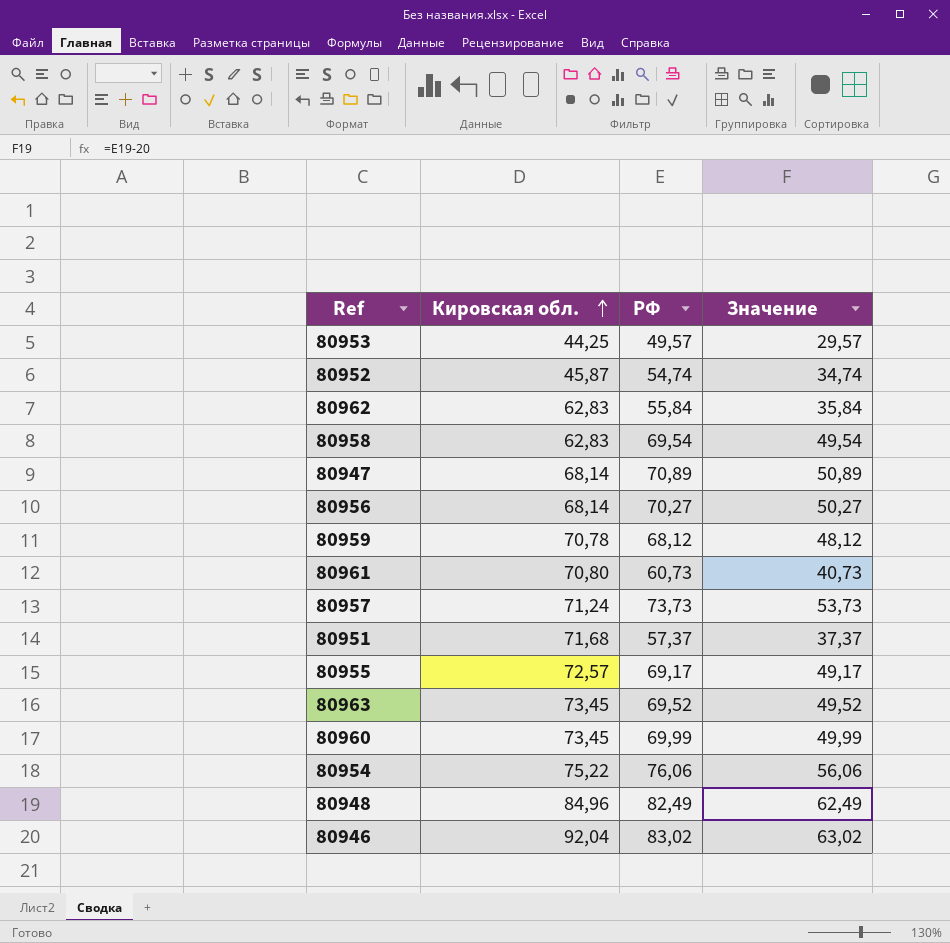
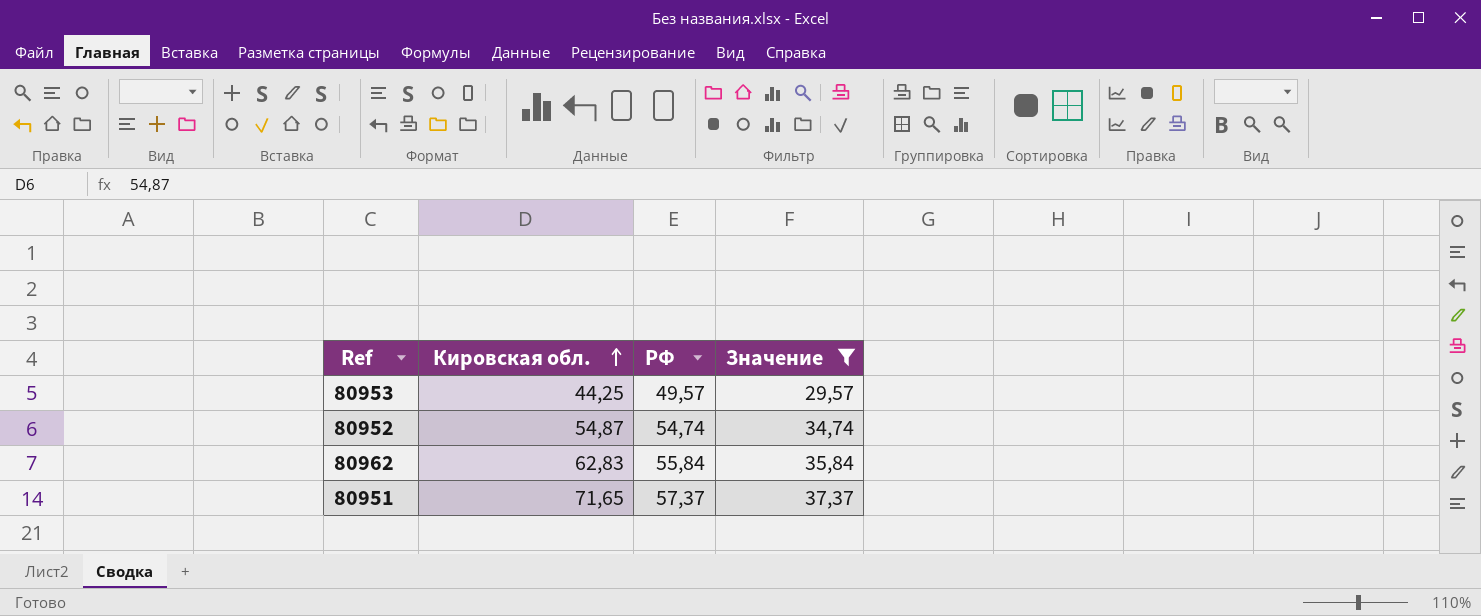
filter: none -> Значение <= 37,37
80952 | Кировская обл.: 45,87 -> 54,87
80951 | Кировская обл.: 71,68 -> 71,65

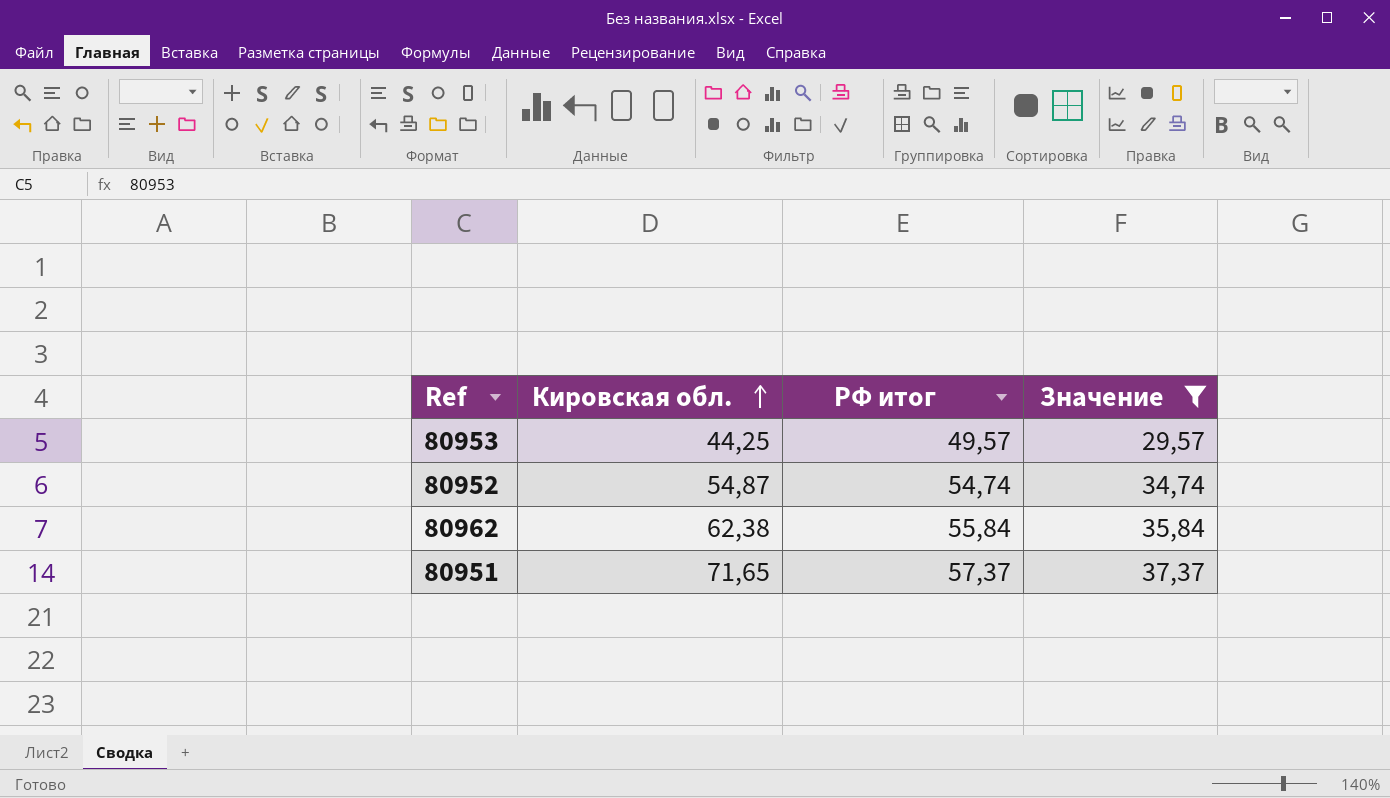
column name: РФ -> РФ итог
80962 | Кировская обл.: 62,83 -> 62,38

